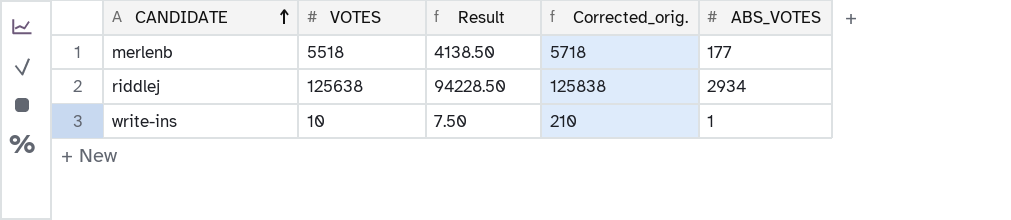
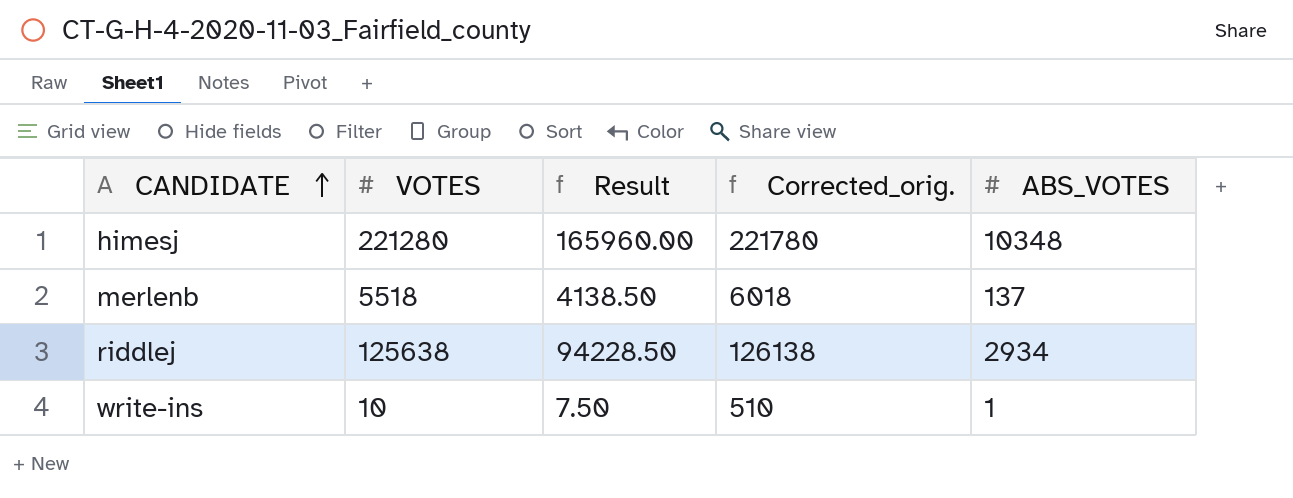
column Corrected_orig. | formula: [VOTES] + 200 -> [VOTES] + 500
row himesj: none -> 221280 | 165960.00 | 221780 | 10348
merlenb | ABS_VOTES: 177 -> 137

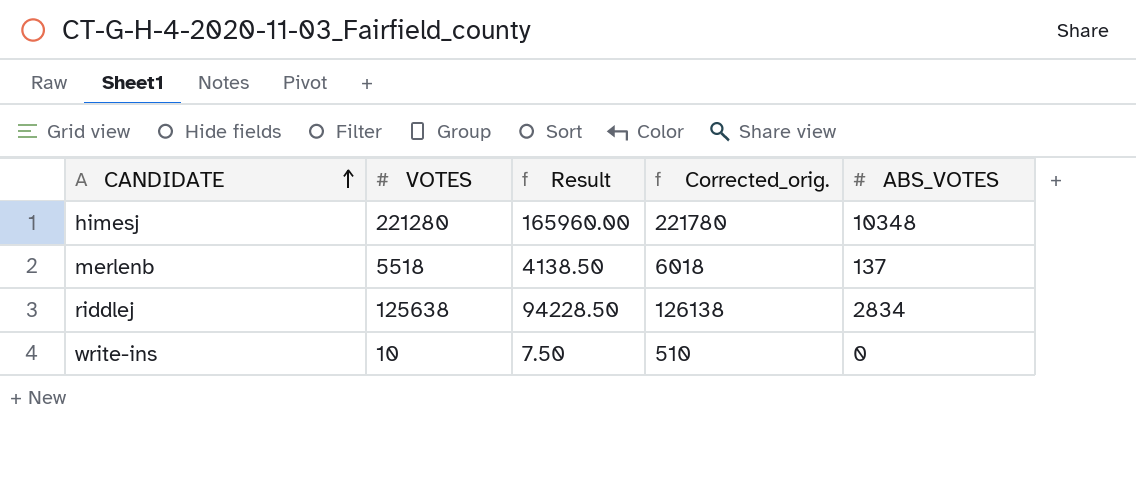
riddlej | ABS_VOTES: 2934 -> 2834
write-ins | ABS_VOTES: 1 -> 0

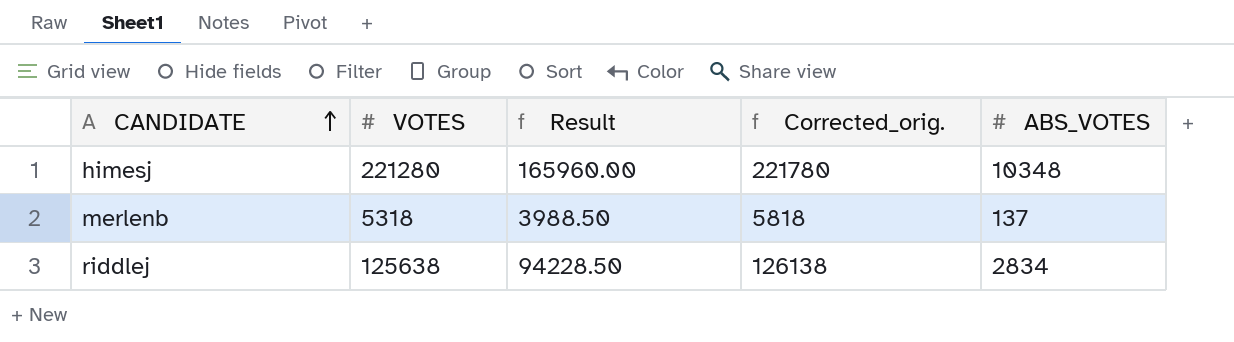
row write-ins: 10 | 7.50 | 510 | 0 -> none
merlenb | VOTES: 5518 -> 5318
merlenb | Result: 4138.50 -> 3988.50
merlenb | Corrected_orig.: 6018 -> 5818

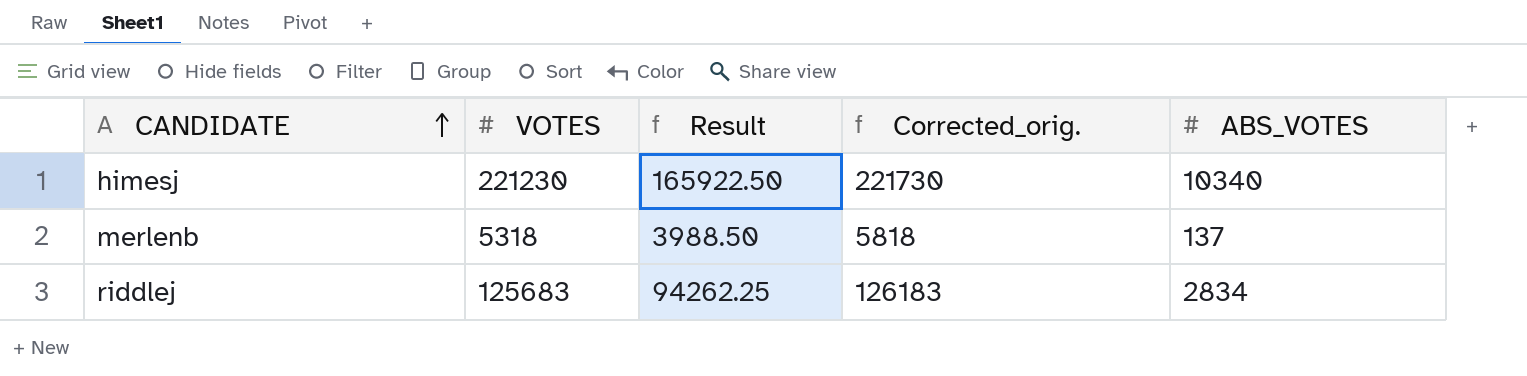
himesj | VOTES: 221280 -> 221230
himesj | Result: 165960.00 -> 165922.50
himesj | Corrected_orig.: 221780 -> 221730
himesj | ABS_VOTES: 10348 -> 10340
riddlej | VOTES: 125638 -> 125683
riddlej | Result: 94228.50 -> 94262.25
riddlej | Corrected_orig.: 126138 -> 126183

